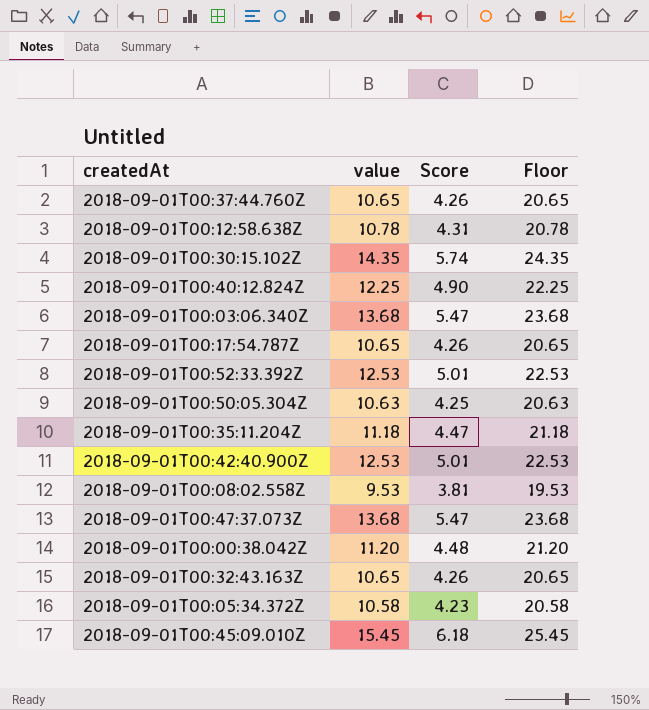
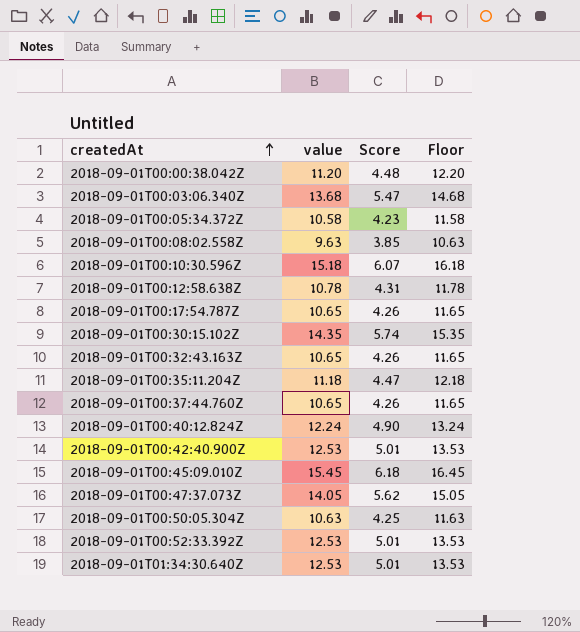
row order: none -> createdAt ascending
column Floor | formula: [value] + 10 -> [value] + 1
2018-09-01T00:08:02.558Z | value: 9.53 -> 9.63
2018-09-01T00:08:02.558Z | Score: 3.81 -> 3.85
row 2018-09-01T00:10:30.596Z: none -> 15.18 | 6.07 | 16.18
2018-09-01T00:40:12.824Z | value: 12.25 -> 12.24
2018-09-01T00:47:37.073Z | value: 13.68 -> 14.05
2018-09-01T00:47:37.073Z | Score: 5.47 -> 5.62
row 2018-09-01T01:34:30.640Z: none -> 12.53 | 5.01 | 13.53

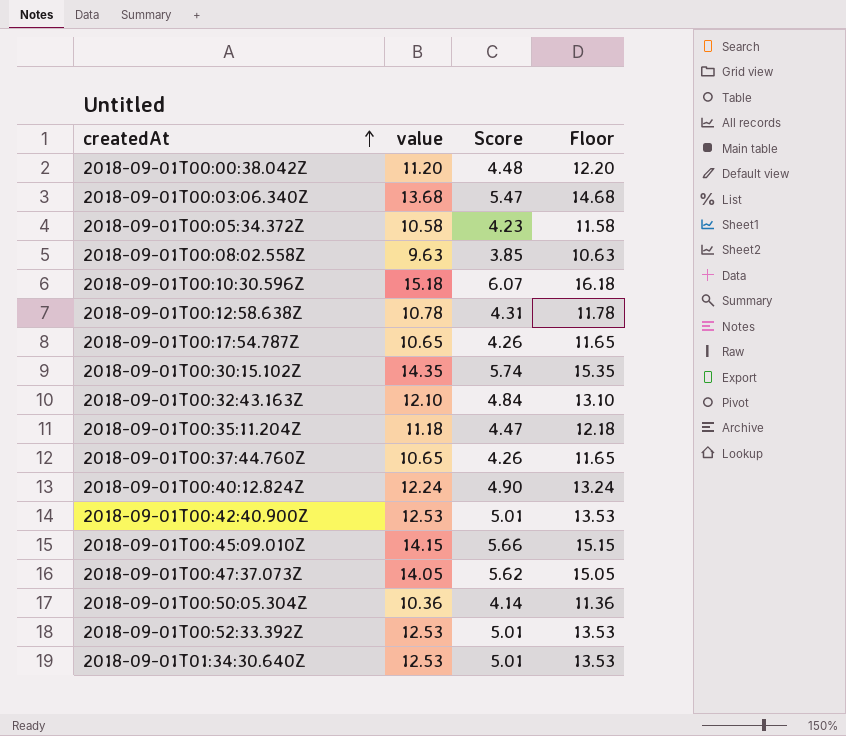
2018-09-01T00:32:43.163Z | value: 10.65 -> 12.10
2018-09-01T00:32:43.163Z | Score: 4.26 -> 4.84
2018-09-01T00:32:43.163Z | Floor: 11.65 -> 13.10
2018-09-01T00:45:09.010Z | value: 15.45 -> 14.15
2018-09-01T00:45:09.010Z | Score: 6.18 -> 5.66
2018-09-01T00:45:09.010Z | Floor: 16.45 -> 15.15
2018-09-01T00:50:05.304Z | value: 10.63 -> 10.36
2018-09-01T00:50:05.304Z | Score: 4.25 -> 4.14
2018-09-01T00:50:05.304Z | Floor: 11.63 -> 11.36

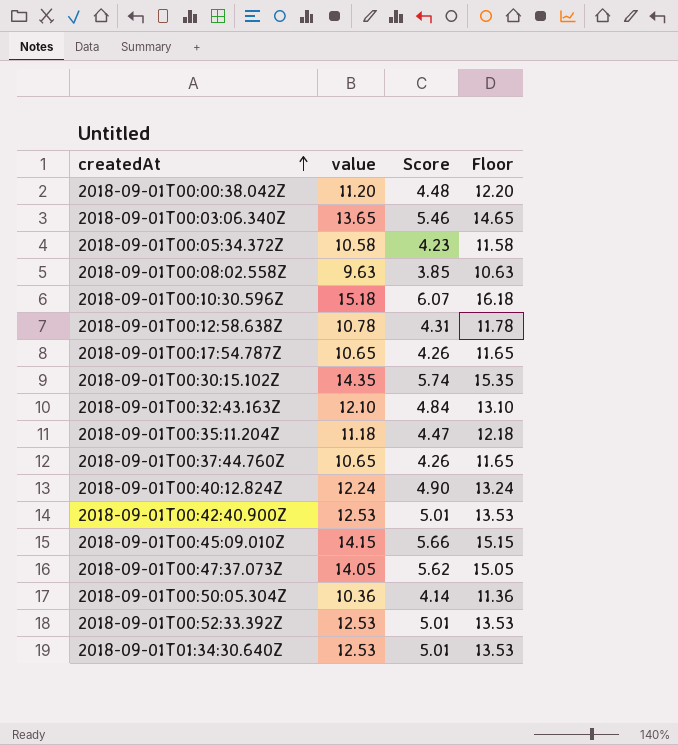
2018-09-01T00:03:06.340Z | value: 13.68 -> 13.65
2018-09-01T00:03:06.340Z | Score: 5.47 -> 5.46
2018-09-01T00:03:06.340Z | Floor: 14.68 -> 14.65

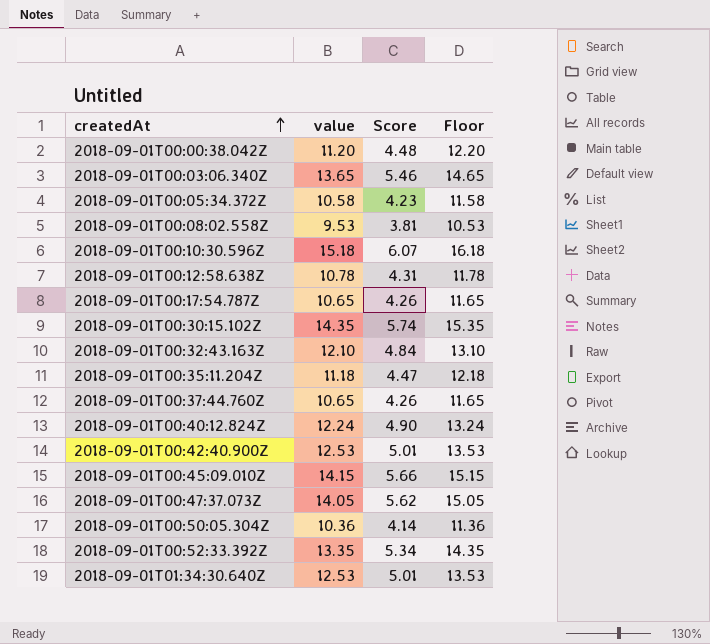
2018-09-01T00:08:02.558Z | value: 9.63 -> 9.53
2018-09-01T00:08:02.558Z | Score: 3.85 -> 3.81
2018-09-01T00:08:02.558Z | Floor: 10.63 -> 10.53
2018-09-01T00:52:33.392Z | value: 12.53 -> 13.35
2018-09-01T00:52:33.392Z | Score: 5.01 -> 5.34
2018-09-01T00:52:33.392Z | Floor: 13.53 -> 14.35

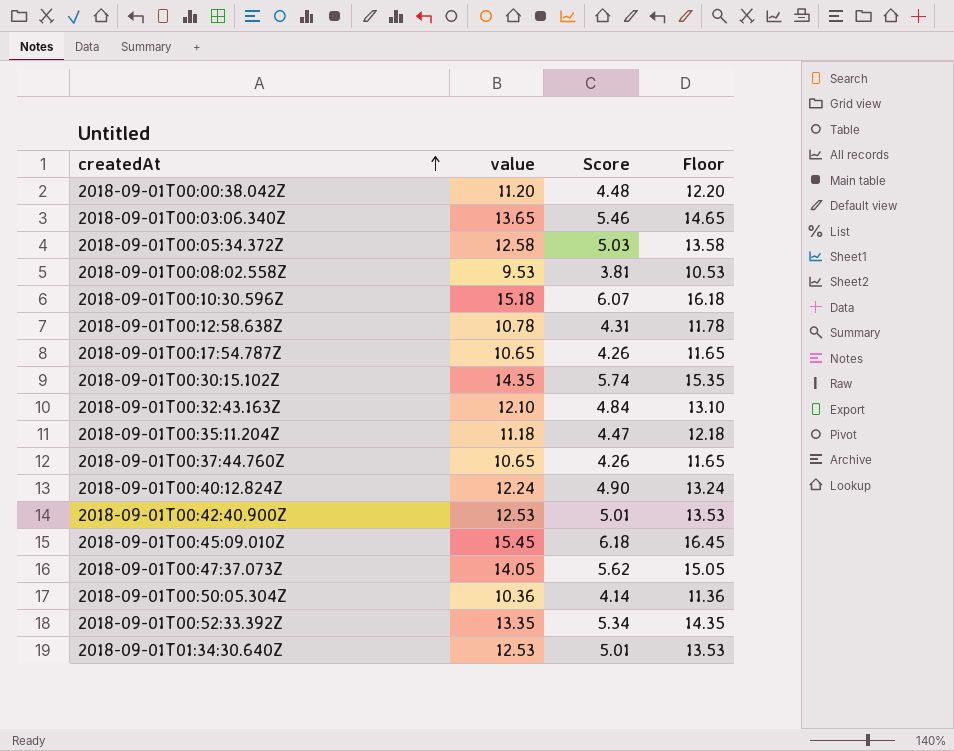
2018-09-01T00:05:34.372Z | value: 10.58 -> 12.58
2018-09-01T00:05:34.372Z | Score: 4.23 -> 5.03
2018-09-01T00:05:34.372Z | Floor: 11.58 -> 13.58
2018-09-01T00:45:09.010Z | value: 14.15 -> 15.45
2018-09-01T00:45:09.010Z | Score: 5.66 -> 6.18
2018-09-01T00:45:09.010Z | Floor: 15.15 -> 16.45

